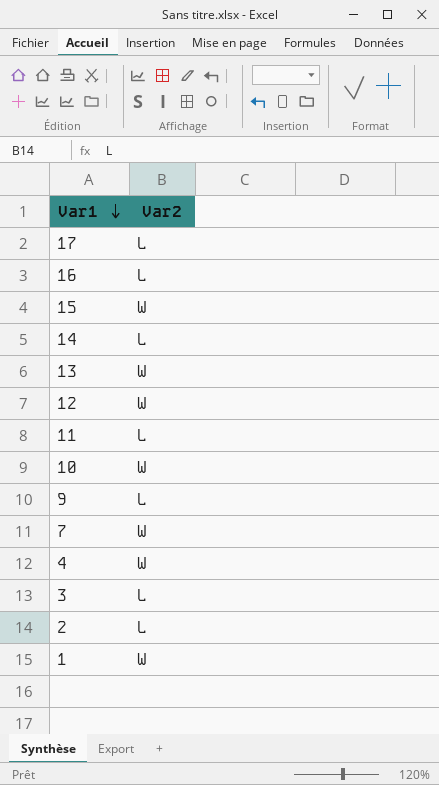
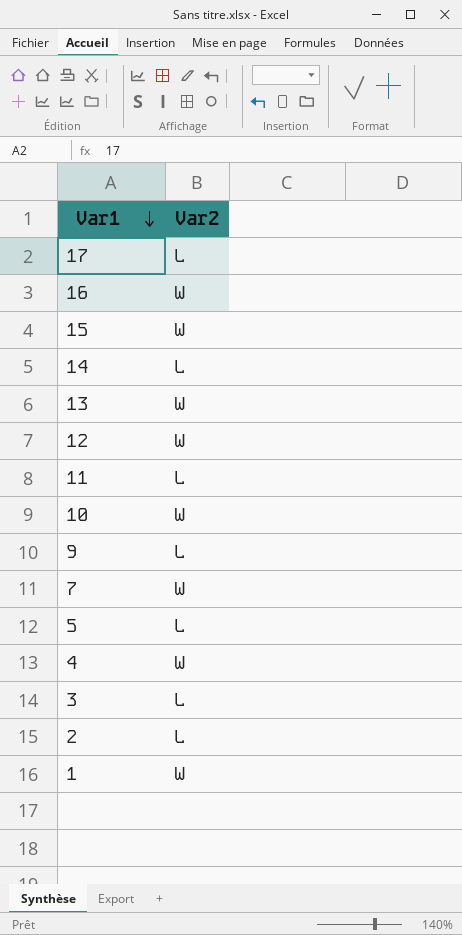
16 | Var2: L -> W
row 5: none -> L

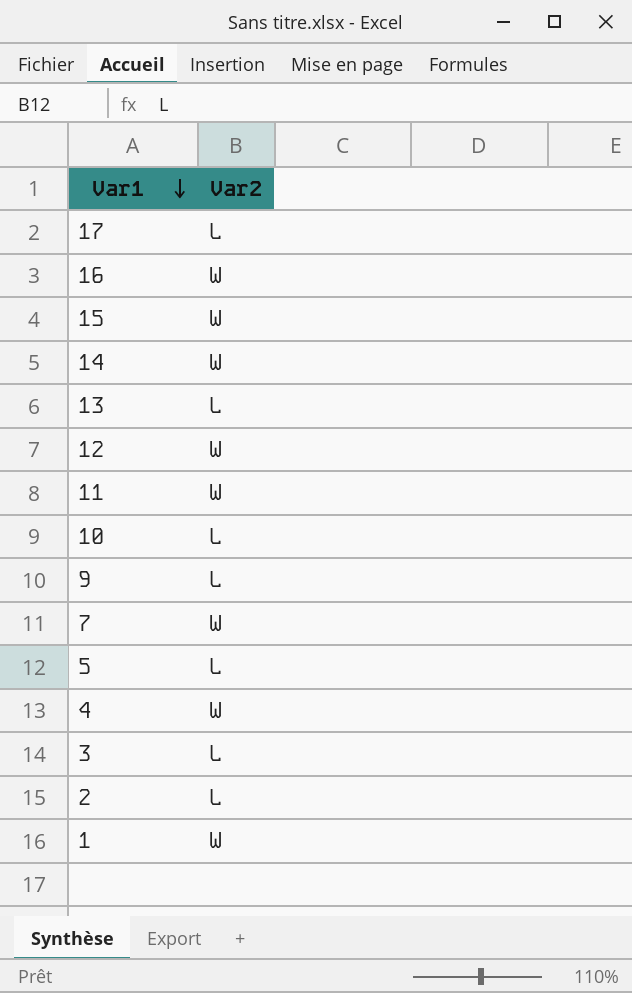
14 | Var2: L -> W
13 | Var2: W -> L
11 | Var2: L -> W
10 | Var2: W -> L

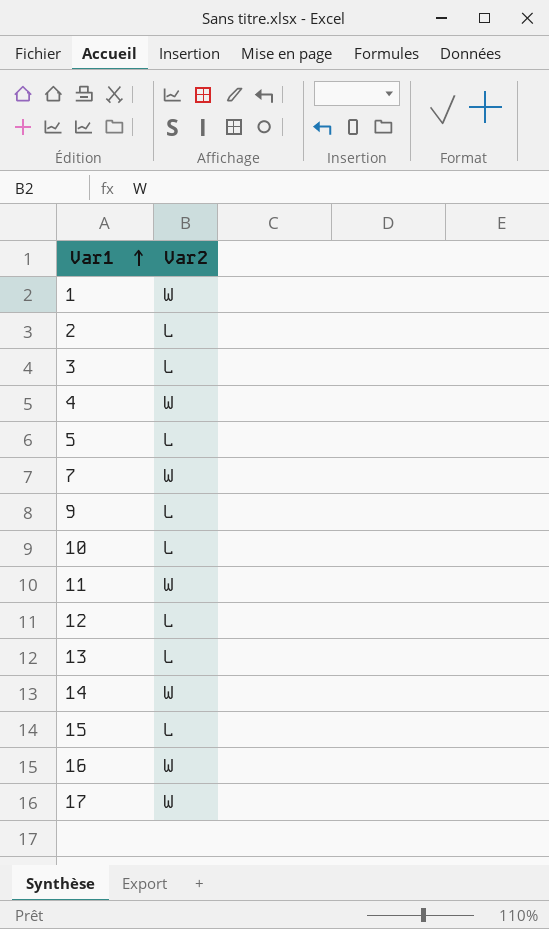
row order: Var1 descending -> Var1 ascending
12 | Var2: W -> L
15 | Var2: W -> L
17 | Var2: L -> W

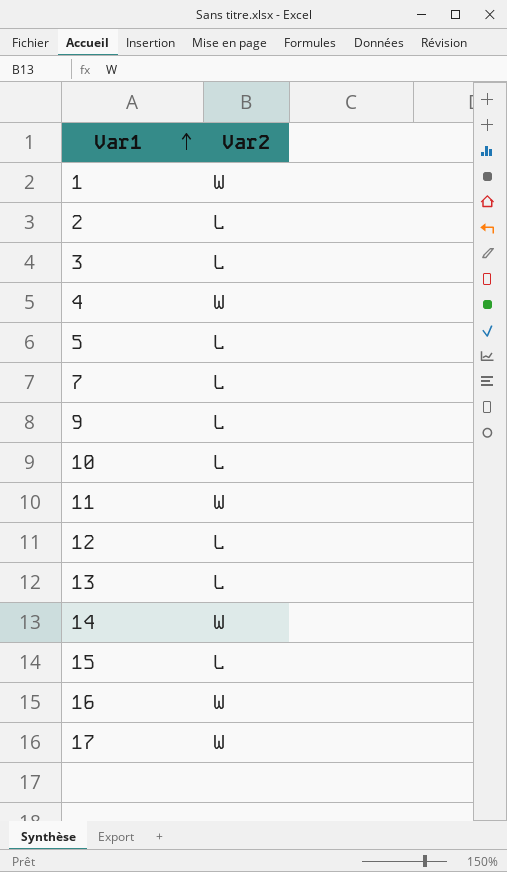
7 | Var2: W -> L

